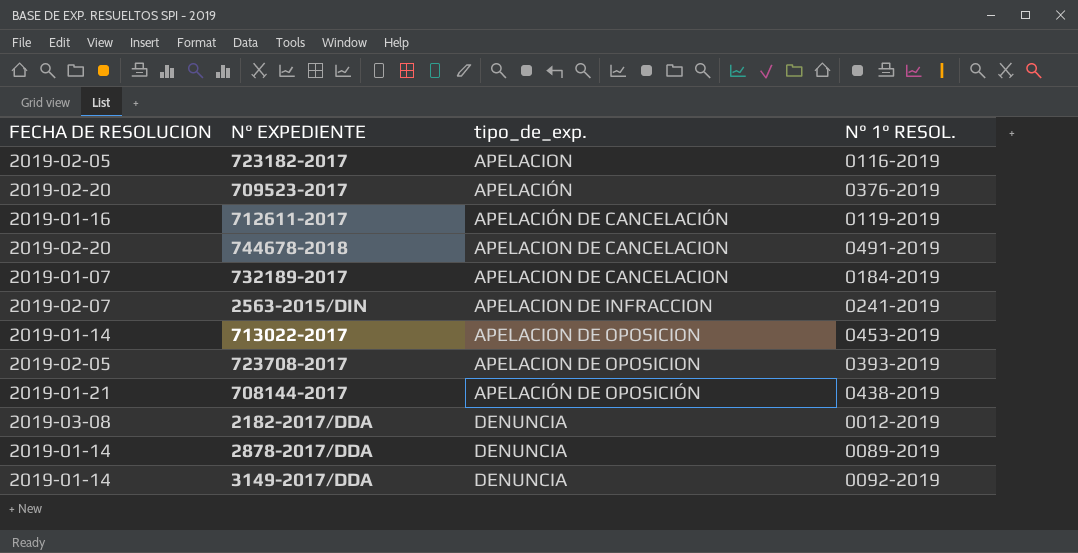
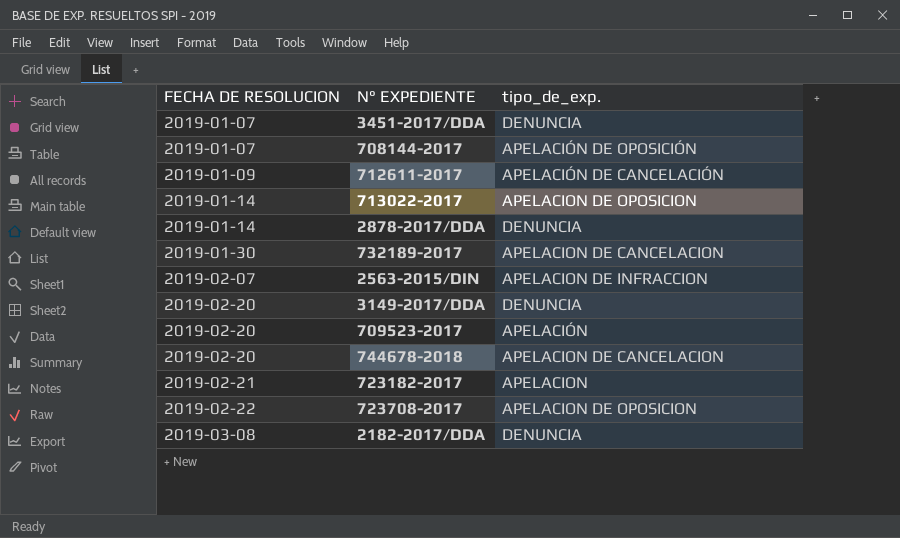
row order: tipo_de_exp. ascending -> FECHA DE RESOLUCION ascending
column N° 1° RESOL. | position: 4 -> none
row 3451-2017/DDA: none -> 2019-01-07 | DENUNCIA
708144-2017 | FECHA DE RESOLUCION: 2019-01-21 -> 2019-01-07
712611-2017 | FECHA DE RESOLUCION: 2019-01-16 -> 2019-01-09
732189-2017 | FECHA DE RESOLUCION: 2019-01-07 -> 2019-01-30
3149-2017/DDA | FECHA DE RESOLUCION: 2019-01-14 -> 2019-02-20
723182-2017 | FECHA DE RESOLUCION: 2019-02-05 -> 2019-02-21
723708-2017 | FECHA DE RESOLUCION: 2019-02-05 -> 2019-02-22

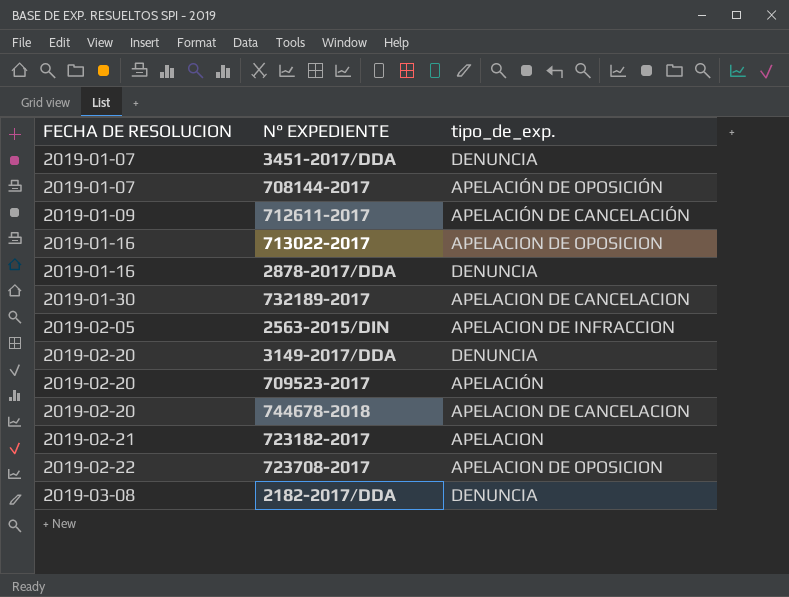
713022-2017 | FECHA DE RESOLUCION: 2019-01-14 -> 2019-01-16
2878-2017/DDA | FECHA DE RESOLUCION: 2019-01-14 -> 2019-01-16
2563-2015/DIN | FECHA DE RESOLUCION: 2019-02-07 -> 2019-02-05

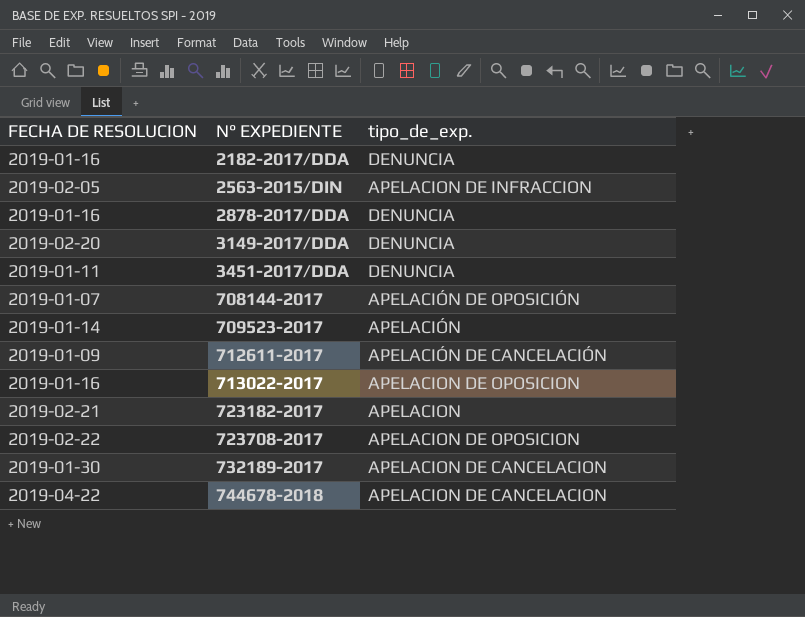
row order: FECHA DE RESOLUCION ascending -> N° EXPEDIENTE ascending
2182-2017/DDA | FECHA DE RESOLUCION: 2019-03-08 -> 2019-01-16
3451-2017/DDA | FECHA DE RESOLUCION: 2019-01-07 -> 2019-01-11
709523-2017 | FECHA DE RESOLUCION: 2019-02-20 -> 2019-01-14
744678-2018 | FECHA DE RESOLUCION: 2019-02-20 -> 2019-04-22

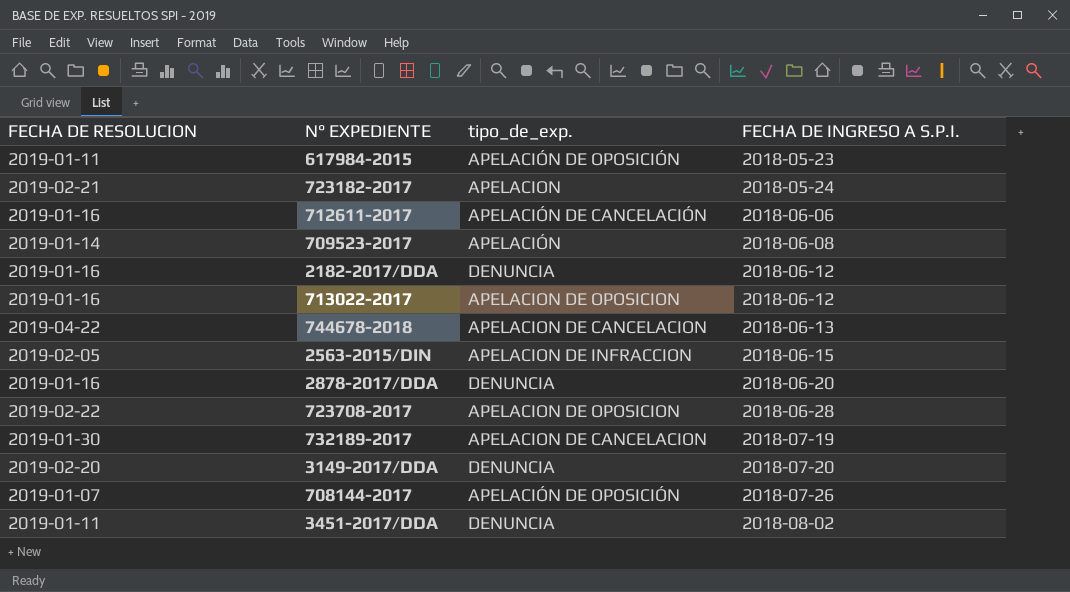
row order: N° EXPEDIENTE ascending -> FECHA DE INGRESO A S.P.I. ascending
column FECHA DE INGRESO A S.P.I. | position: none -> 4
row 617984-2015: none -> 2019-01-11 | APELACIÓN DE OPOSICIÓN | 2018-05-23
712611-2017 | FECHA DE RESOLUCION: 2019-01-09 -> 2019-01-16

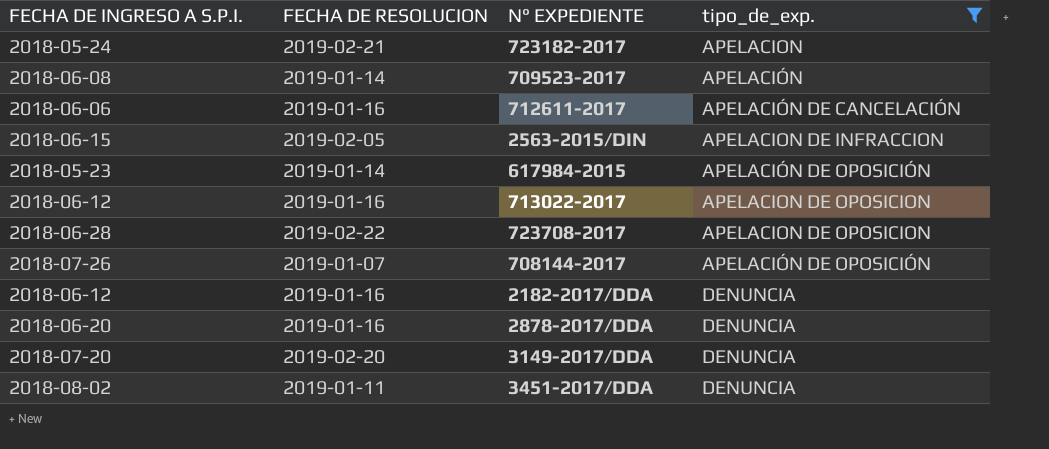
filter: none -> tipo_de_exp. != APELACION DE CANCELACION
row order: FECHA DE INGRESO A S.P.I. ascending -> tipo_de_exp. ascending
column FECHA DE INGRESO A S.P.I. | position: 4 -> 1
617984-2015 | FECHA DE RESOLUCION: 2019-01-11 -> 2019-01-14

